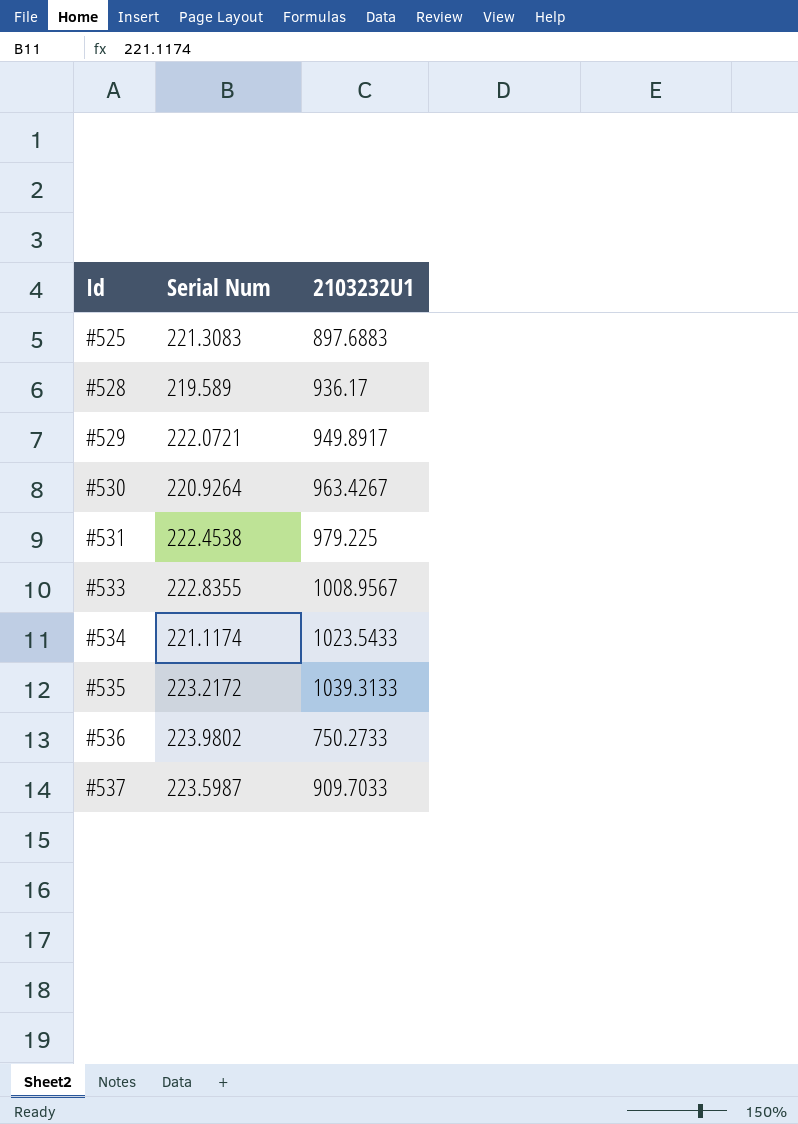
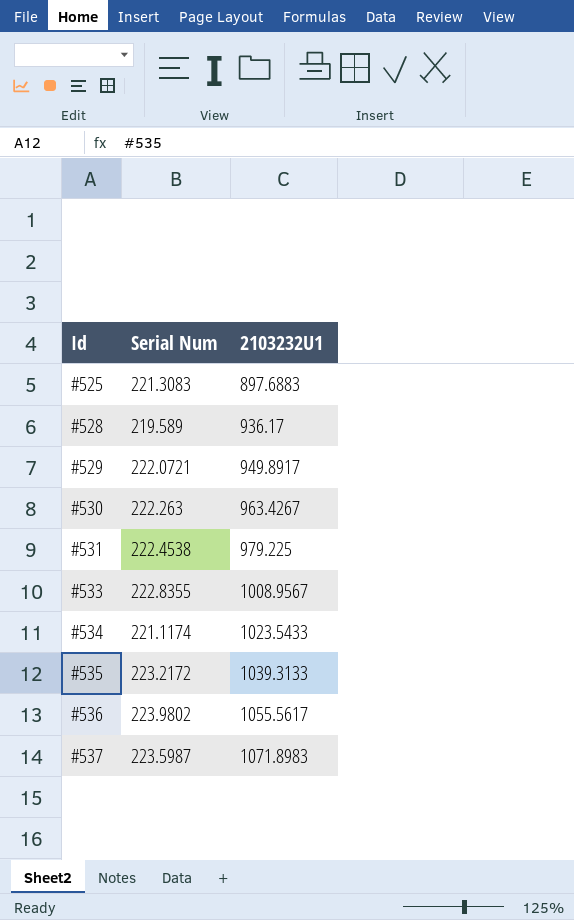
#530 | Serial Num: 220.9264 -> 222.263
#536 | 2103232U1: 750.2733 -> 1055.5617
#537 | 2103232U1: 909.7033 -> 1071.8983

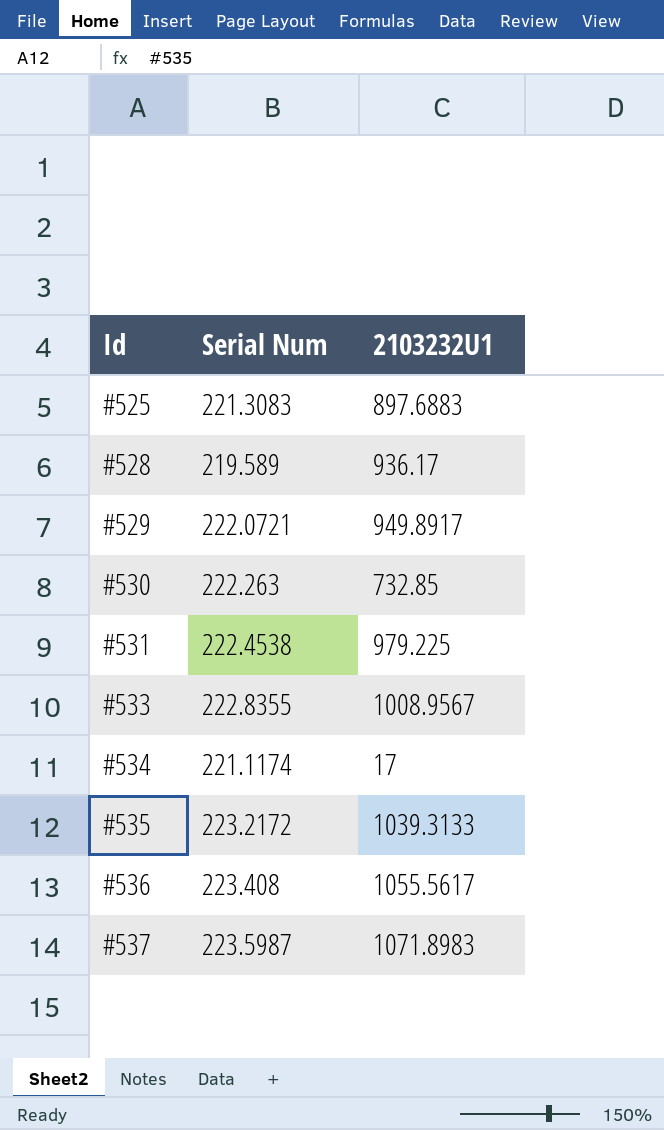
#530 | 2103232U1: 963.4267 -> 732.85
#534 | 2103232U1: 1023.5433 -> 17
#536 | Serial Num: 223.9802 -> 223.408

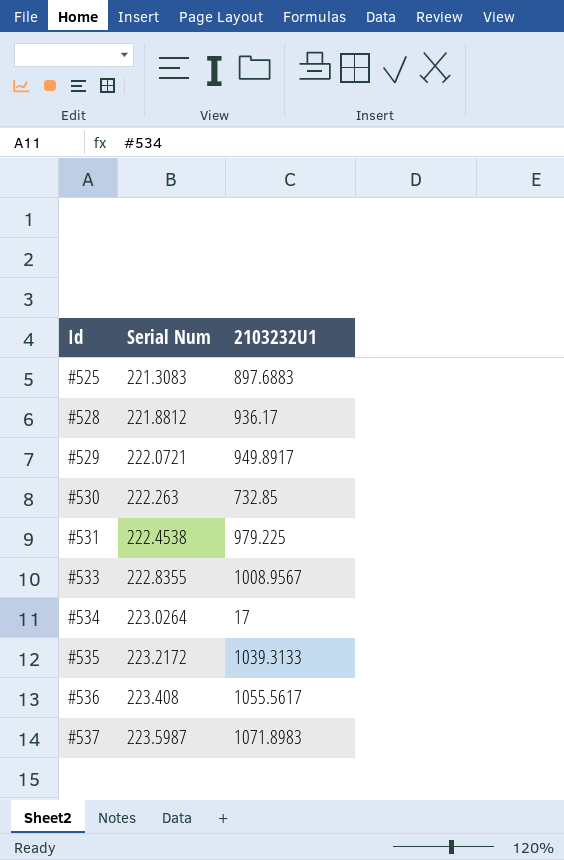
#528 | Serial Num: 219.589 -> 221.8812
#534 | Serial Num: 221.1174 -> 223.0264

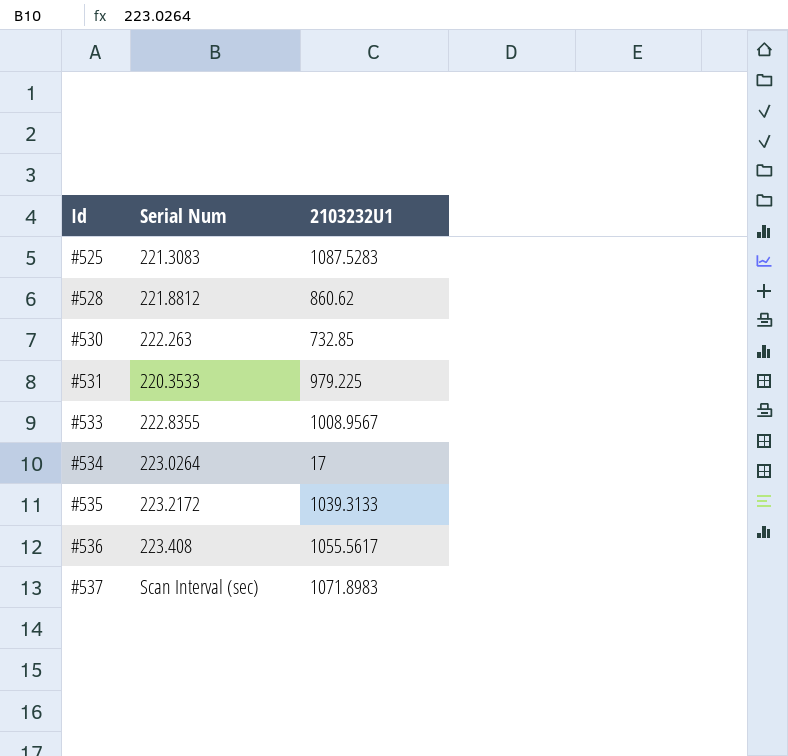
row #529: 222.0721 | 949.8917 -> none
#525 | 2103232U1: 897.6883 -> 1087.5283
#528 | 2103232U1: 936.17 -> 860.62
#531 | Serial Num: 222.4538 -> 220.3533
#537 | Serial Num: 223.5987 -> Scan Interval (sec)

